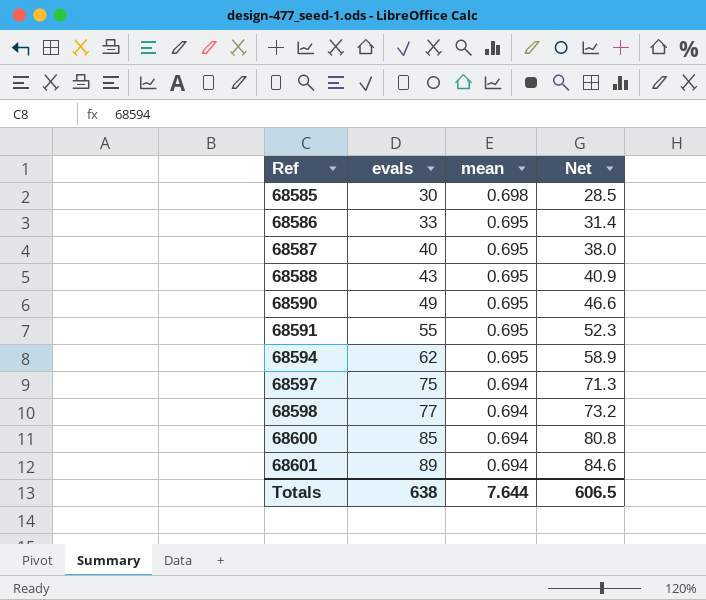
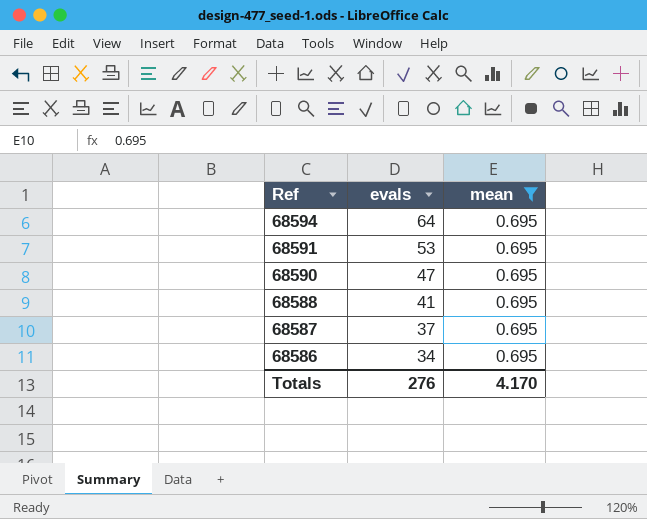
filter: none -> mean = 0.695
row order: Ref ascending -> Ref descending
column Net | formula: [evals] * 0.95 -> none
68594 | evals: 62 -> 64
68591 | evals: 55 -> 53
68590 | evals: 49 -> 47
68588 | evals: 43 -> 41
68587 | evals: 40 -> 37
68586 | evals: 33 -> 34
Totals | evals: 638 -> 276
Totals | mean: 7.644 -> 4.170

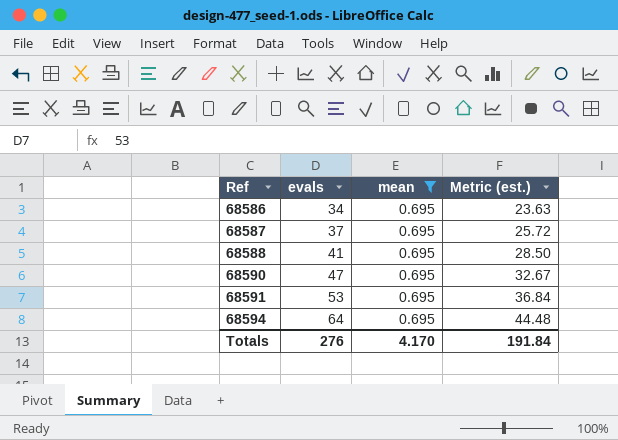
row order: Ref descending -> Ref ascending
column Metric (est.) | formula: none -> [evals] * [mean]

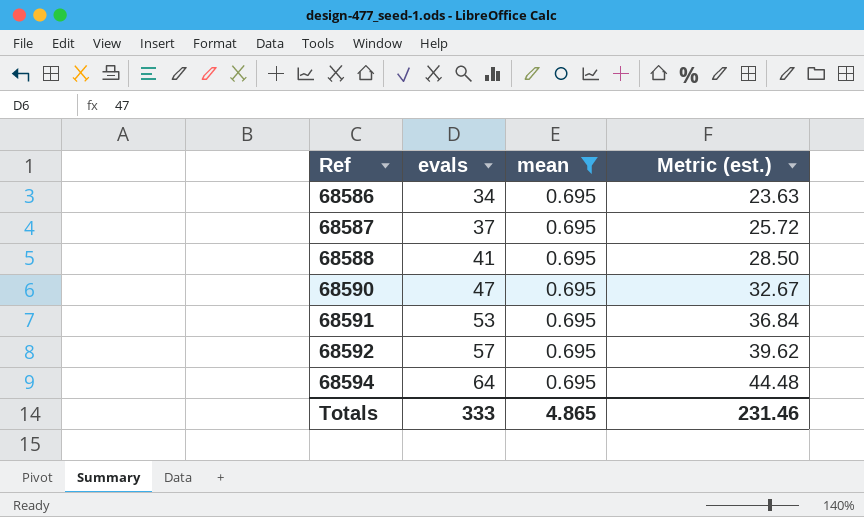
row 68592: none -> 57 | 0.695 | 39.62
Totals | evals: 276 -> 333
Totals | mean: 4.170 -> 4.865
Totals | Metric (est.): 191.84 -> 231.46

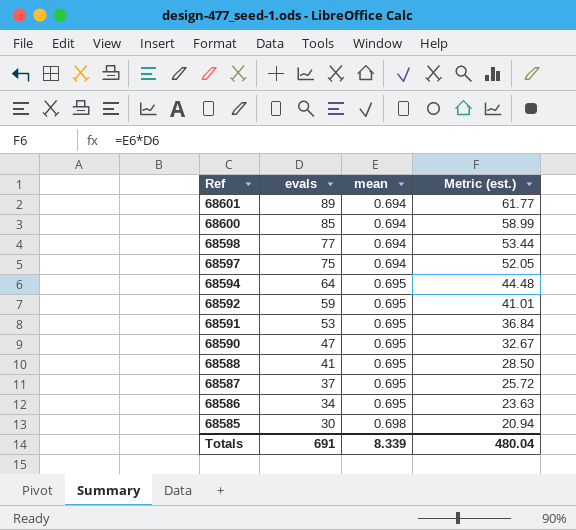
filter: mean = 0.695 -> none
row order: Ref ascending -> Ref descending
68592 | evals: 57 -> 59
68592 | Metric (est.): 39.62 -> 41.01
Totals | evals: 333 -> 691
Totals | mean: 4.865 -> 8.339
Totals | Metric (est.): 231.46 -> 480.04

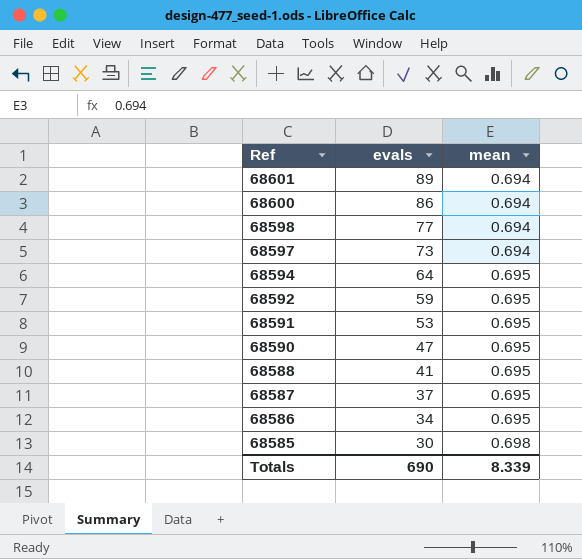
column Metric (est.) | formula: [evals] * [mean] -> none
68600 | evals: 85 -> 86
68597 | evals: 75 -> 73
Totals | evals: 691 -> 690

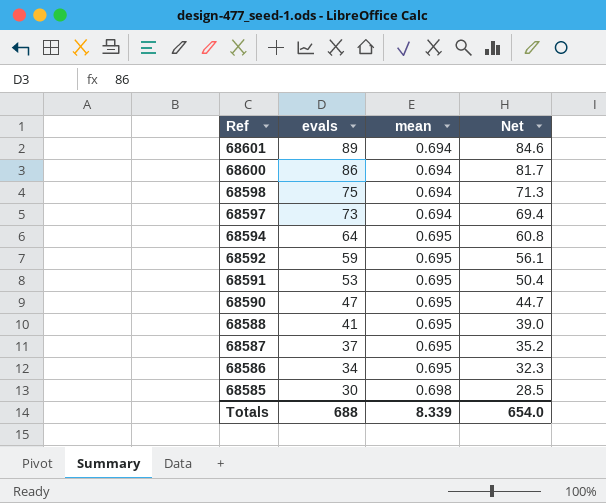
column Net | formula: none -> [evals] * 0.95
68598 | evals: 77 -> 75
Totals | evals: 690 -> 688

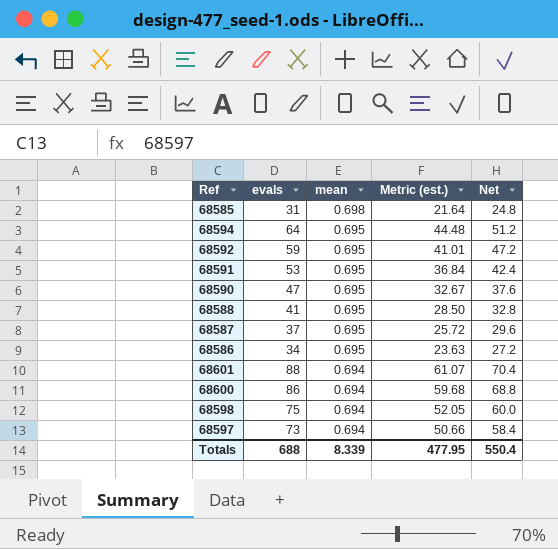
row order: Ref descending -> mean descending
column Metric (est.) | formula: none -> [evals] * [mean]
column Net | formula: [evals] * 0.95 -> [evals] * 0.8
68585 | evals: 30 -> 31
68601 | evals: 89 -> 88
Totals | Net: 654.0 -> 550.4

